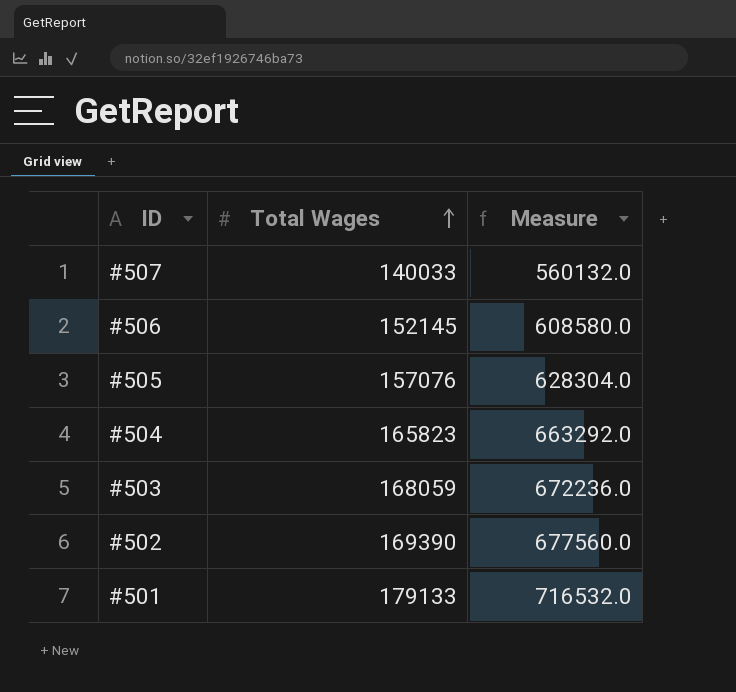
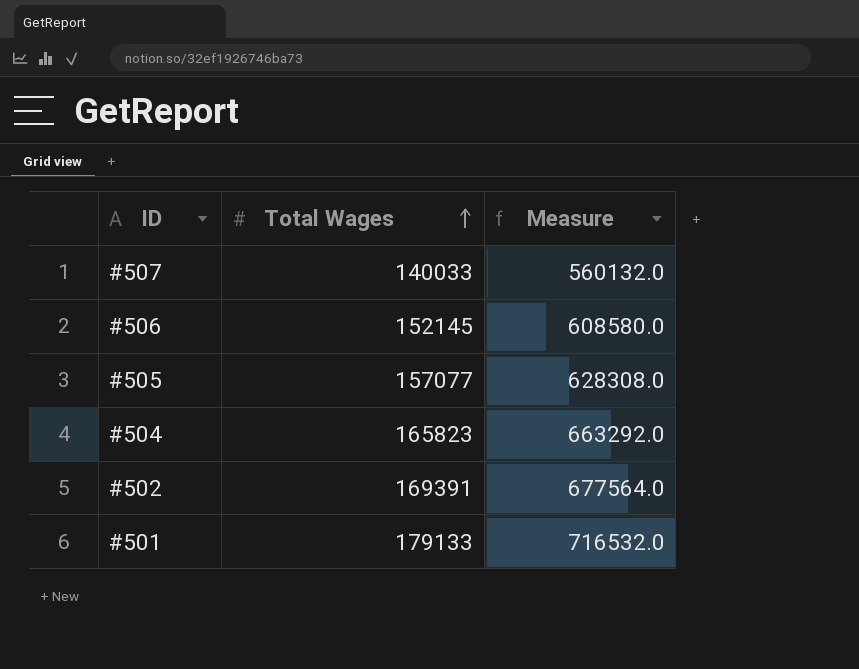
row #503: 168059 | 672236.0 -> none
#505 | Total Wages: 157076 -> 157077
#505 | Measure: 628304.0 -> 628308.0
#502 | Total Wages: 169390 -> 169391
#502 | Measure: 677560.0 -> 677564.0

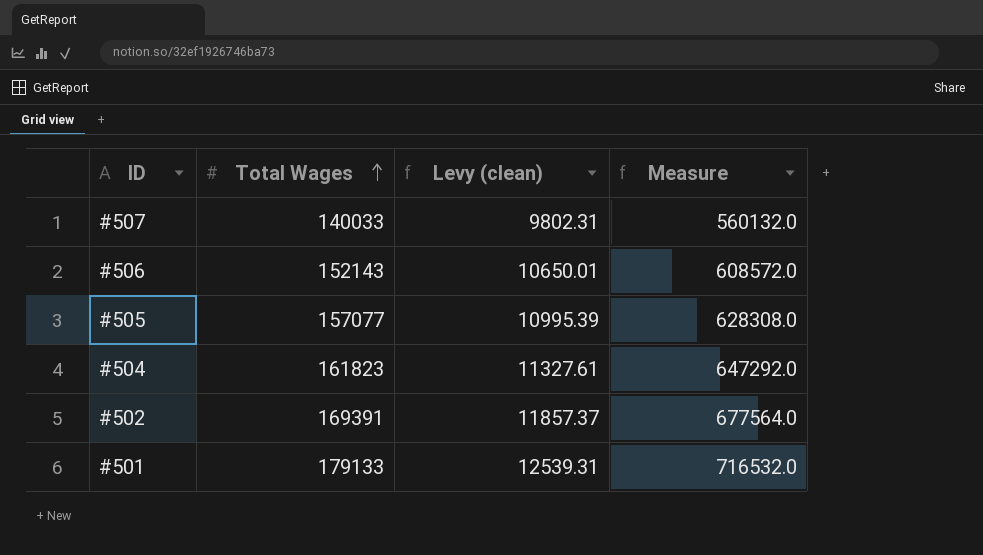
column Levy (clean) | formula: none -> [Total Wages] * 0.07
#506 | Total Wages: 152145 -> 152143
#506 | Measure: 608580.0 -> 608572.0
#504 | Total Wages: 165823 -> 161823
#504 | Measure: 663292.0 -> 647292.0

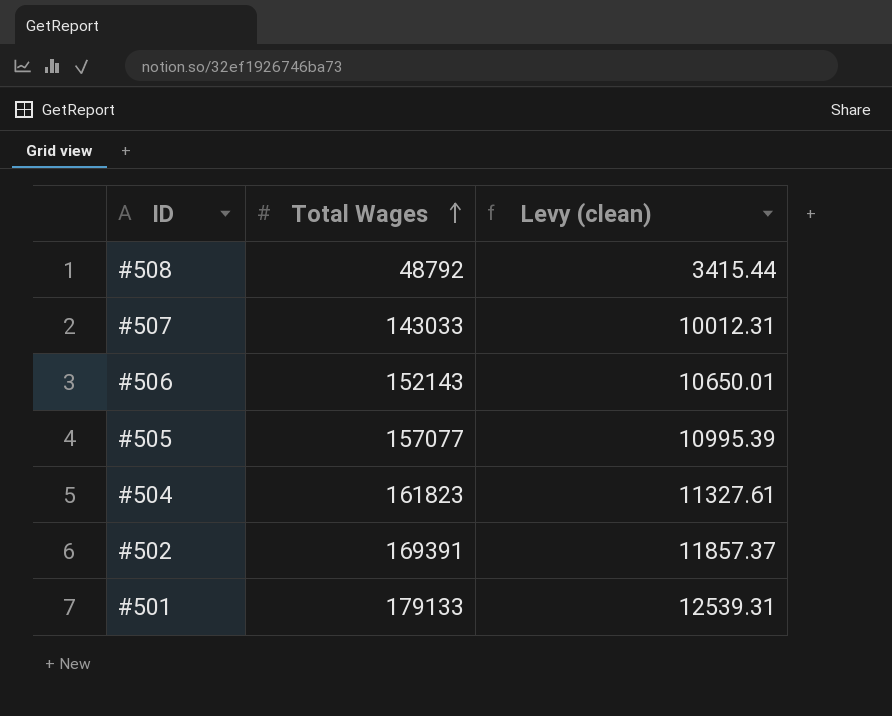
column Measure | formula: [Total Wages] * 4 -> none
row #508: none -> 48792 | 3415.44
#507 | Total Wages: 140033 -> 143033
#507 | Levy (clean): 9802.31 -> 10012.31

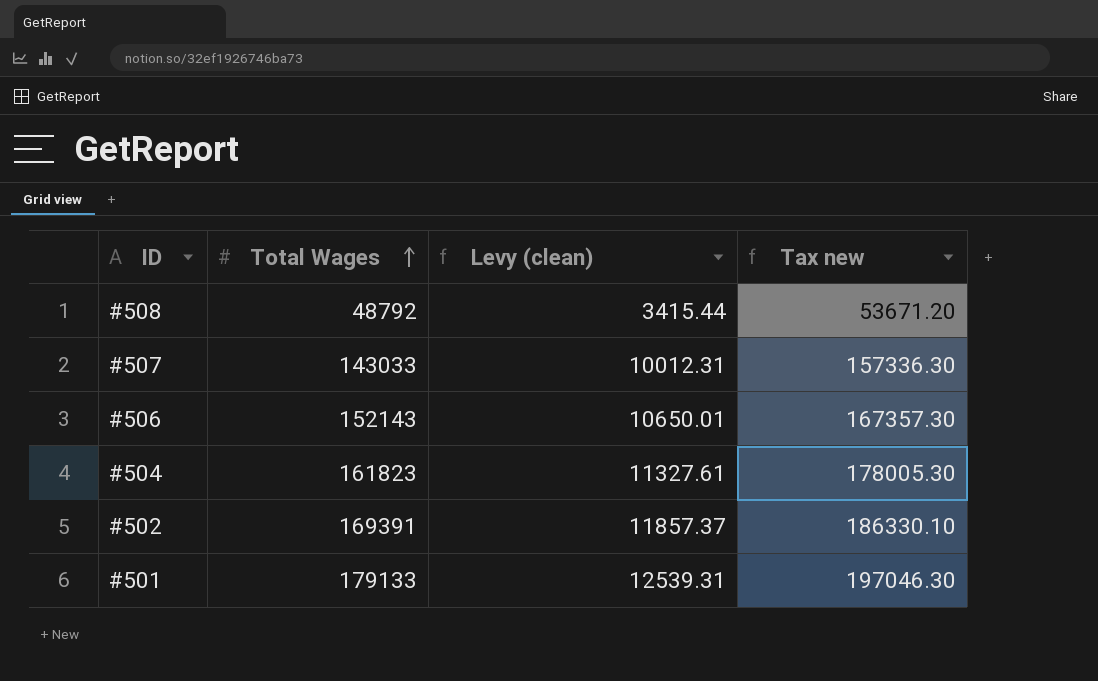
column Tax new | formula: none -> [Total Wages] * 1.1
row #505: 157077 | 10995.39 -> none

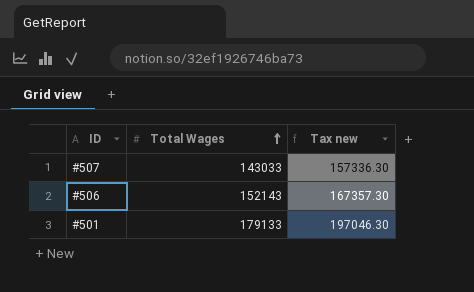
column Levy (clean) | formula: [Total Wages] * 0.07 -> none
row #508: 48792 | 3415.44 | 53671.20 -> none
row #504: 161823 | 11327.61 | 178005.30 -> none
row #502: 169391 | 11857.37 | 186330.10 -> none

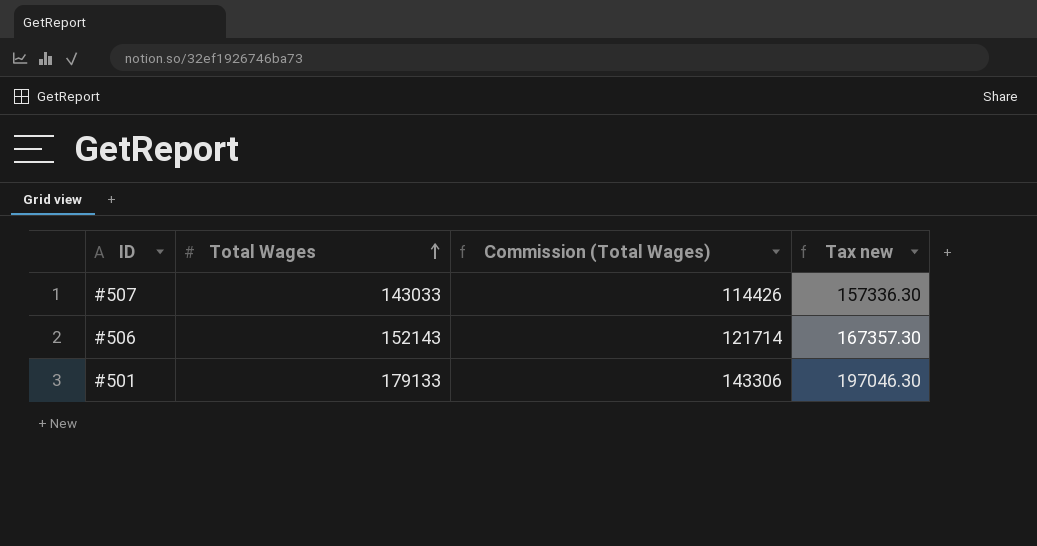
column Commission (Total Wages) | formula: none -> [Total Wages] * 0.8

